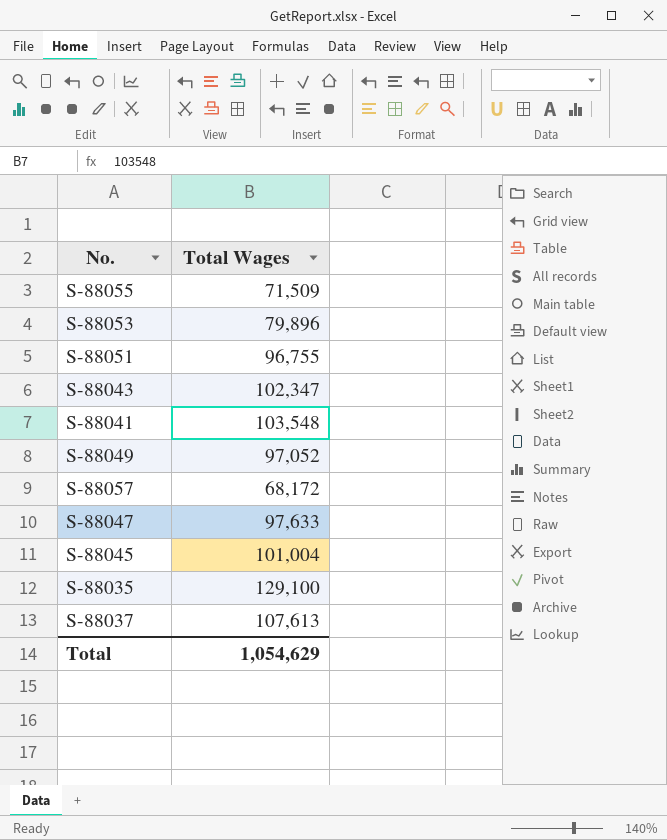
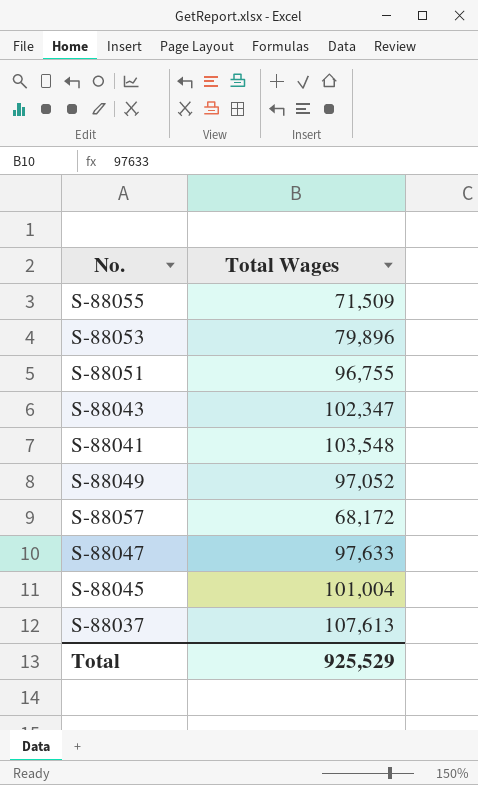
row S-88035: 129,100 -> none
Total | Total Wages: 1,054,629 -> 925,529

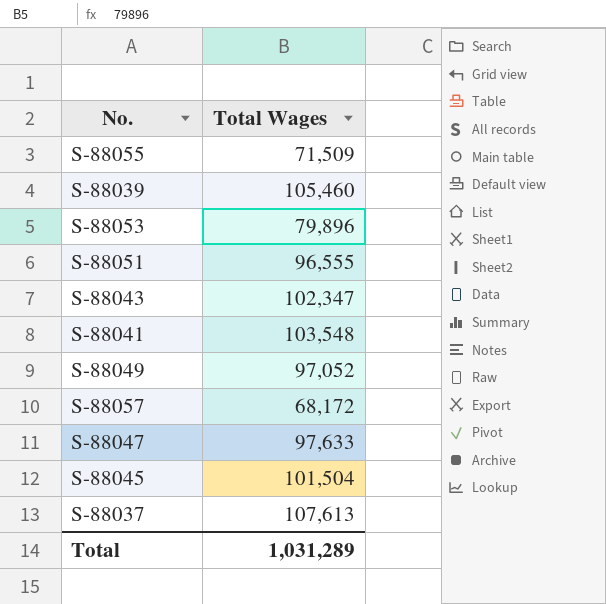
row S-88039: none -> 105,460
S-88051 | Total Wages: 96,755 -> 96,555
S-88045 | Total Wages: 101,004 -> 101,504
Total | Total Wages: 925,529 -> 1,031,289

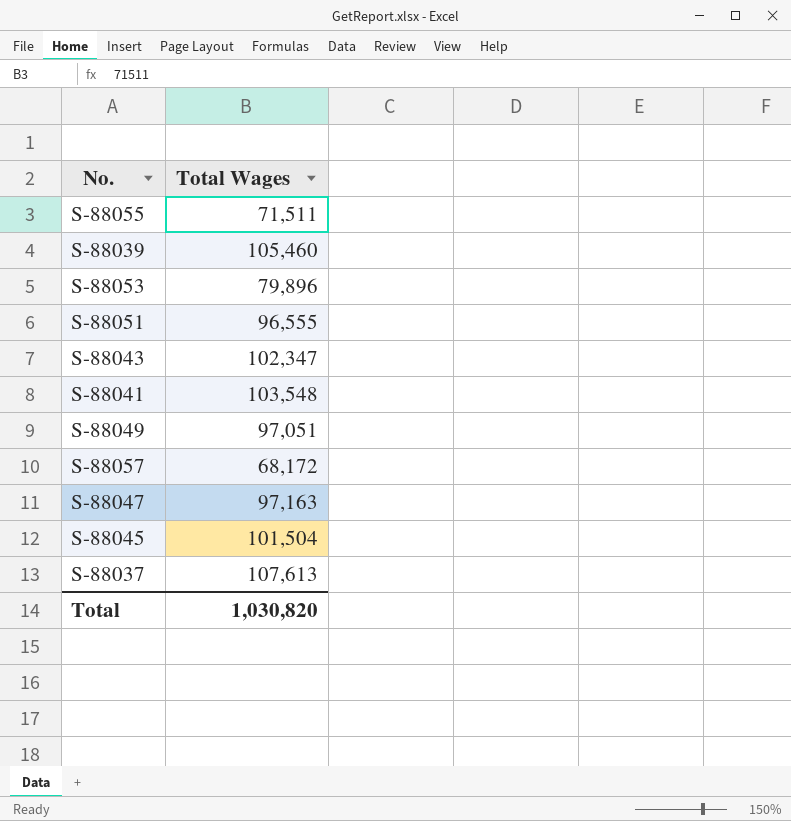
S-88055 | Total Wages: 71,509 -> 71,511
S-88049 | Total Wages: 97,052 -> 97,051
S-88047 | Total Wages: 97,633 -> 97,163
Total | Total Wages: 1,031,289 -> 1,030,820

